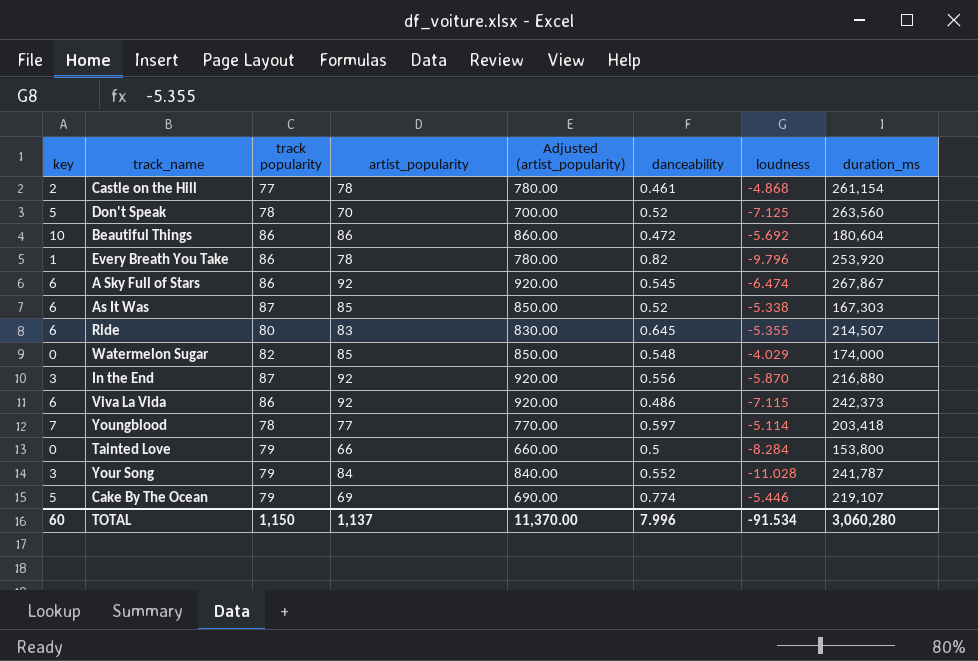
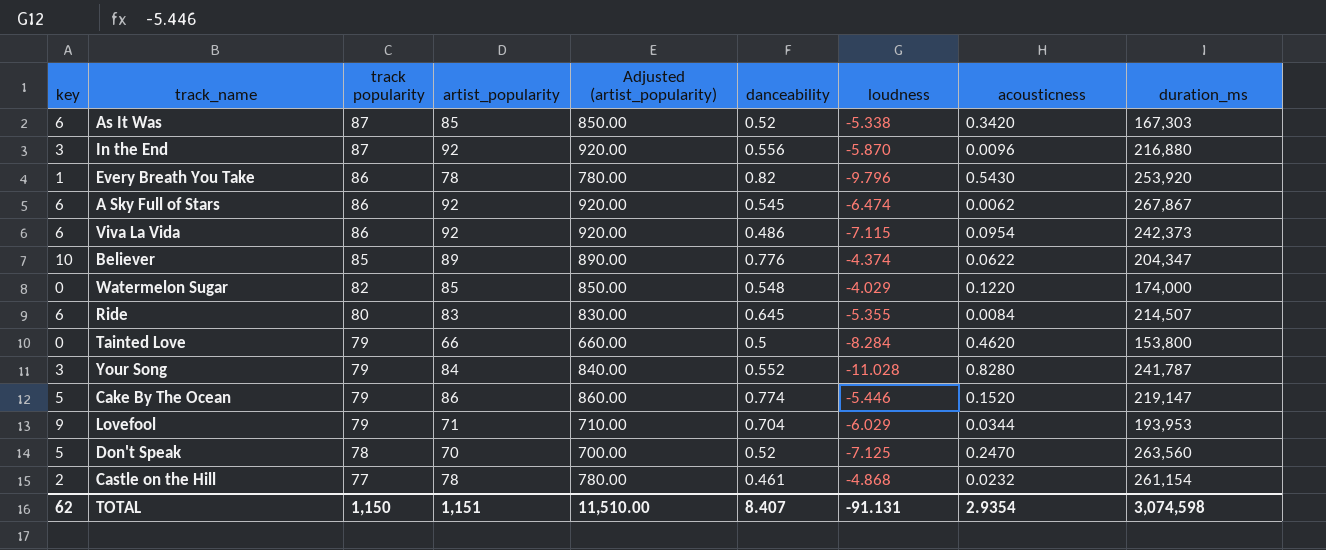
row order: none -> track popularity descending
column acousticness | position: none -> 8
row Beautiful Things: 10 | 86 | 86 | 860.00 | 0.472 | -5.692 | 180,604 -> none
row Youngblood: 7 | 78 | 77 | 770.00 | 0.597 | -5.114 | 203,418 -> none
row Believer: none -> 10 | 85 | 89 | 890.00 | 0.776 | -4.374 | 0.0622 | 204,347
Cake By The Ocean | artist_popularity: 69 -> 86
Cake By The Ocean | Adjusted (artist_popularity): 690.00 -> 860.00
Cake By The Ocean | duration_ms: 219,107 -> 219,147
row Lovefool: none -> 9 | 79 | 71 | 710.00 | 0.704 | -6.029 | 0.0344 | 193,953
TOTAL | key: 60 -> 62
TOTAL | artist_popularity: 1,137 -> 1,151
TOTAL | Adjusted (artist_popularity): 11,370.00 -> 11,510.00
TOTAL | danceability: 7.996 -> 8.407
TOTAL | loudness: -91.534 -> -91.131
TOTAL | duration_ms: 3,060,280 -> 3,074,598

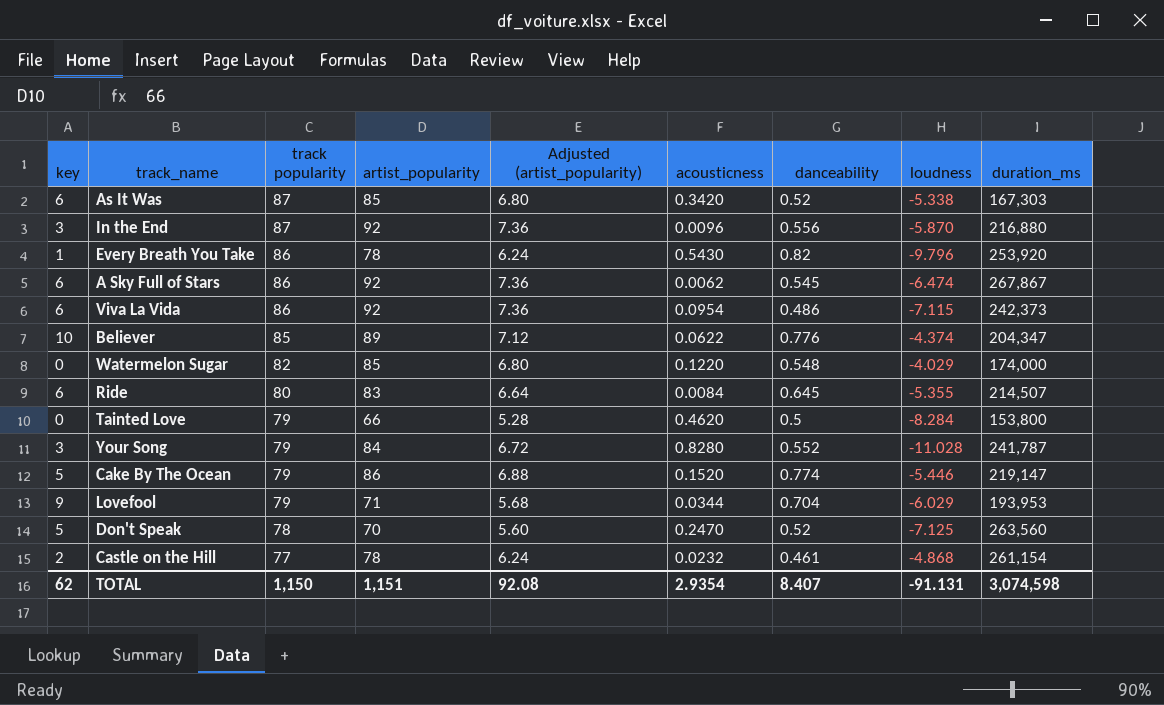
column Adjusted (artist_popularity) | formula: [artist_popularity] * 10 -> [artist_popularity] * 0.08
column acousticness | position: 8 -> 6
TOTAL | Adjusted (artist_popularity): 11,510.00 -> 92.08

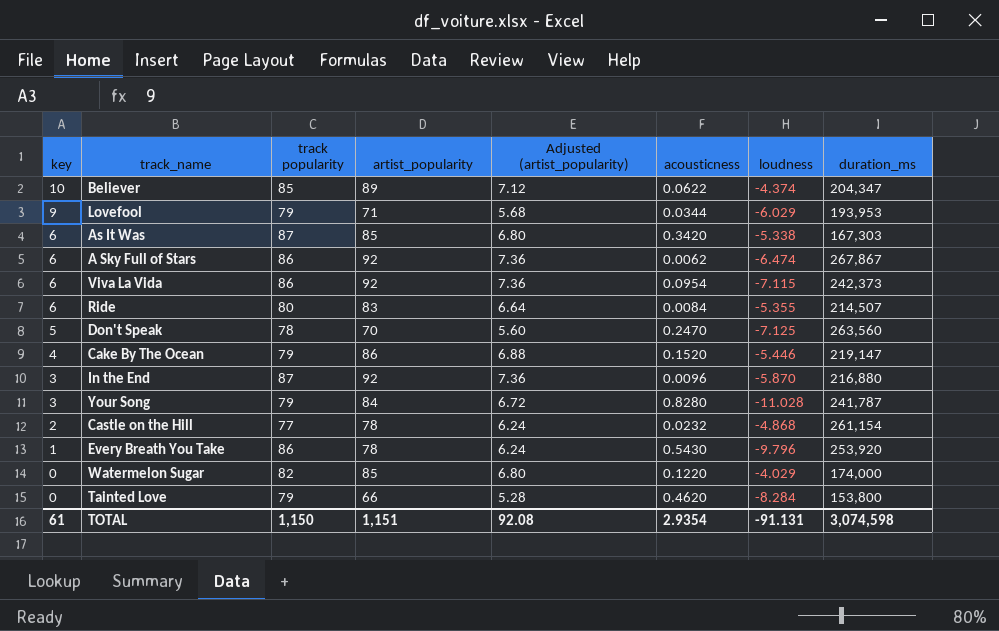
row order: track popularity descending -> key descending
column danceability | position: 7 -> none
Cake By The Ocean | key: 5 -> 4
TOTAL | key: 62 -> 61

